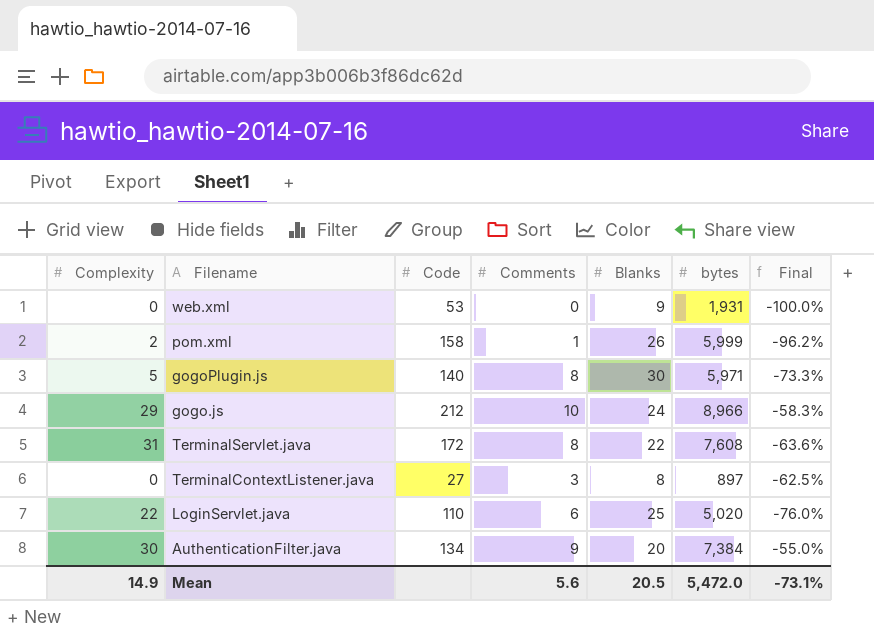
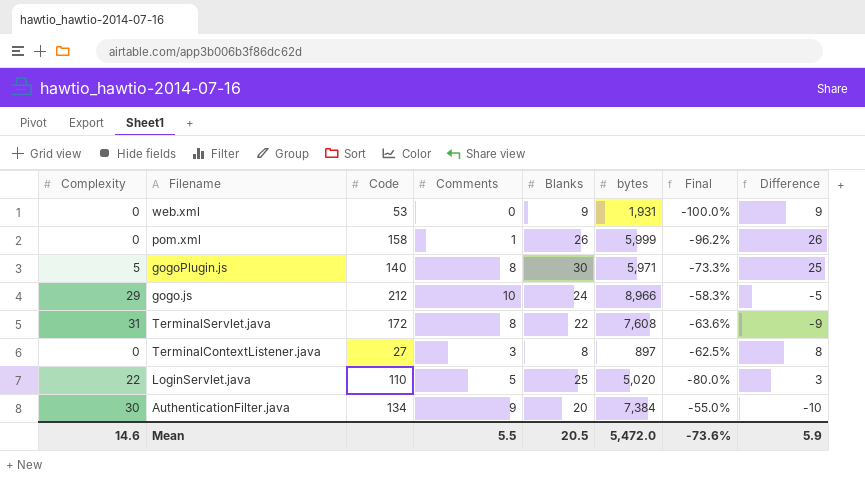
column Difference | formula: none -> [Blanks] - [Complexity]
pom.xml | Complexity: 2 -> 0
LoginServlet.java | Comments: 6 -> 5
LoginServlet.java | Final: -76.0% -> -80.0%
Mean | Complexity: 14.9 -> 14.6
Mean | Comments: 5.6 -> 5.5
Mean | Final: -73.1% -> -73.6%

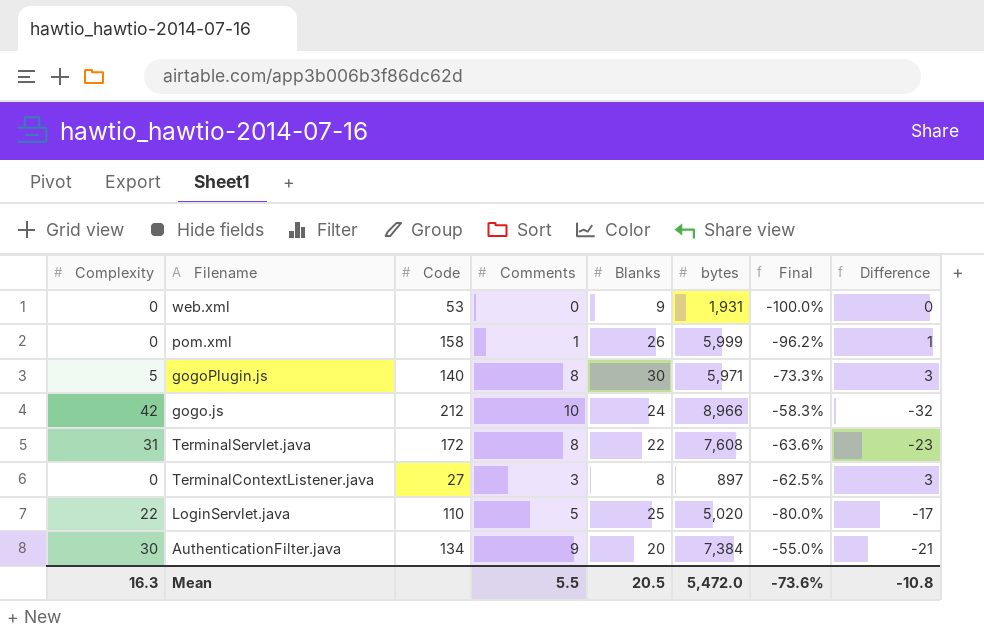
column Difference | formula: [Blanks] - [Complexity] -> [Comments] - [Complexity]
gogo.js | Complexity: 29 -> 42
Mean | Complexity: 14.6 -> 16.3
Mean | Difference: 5.9 -> -10.8

